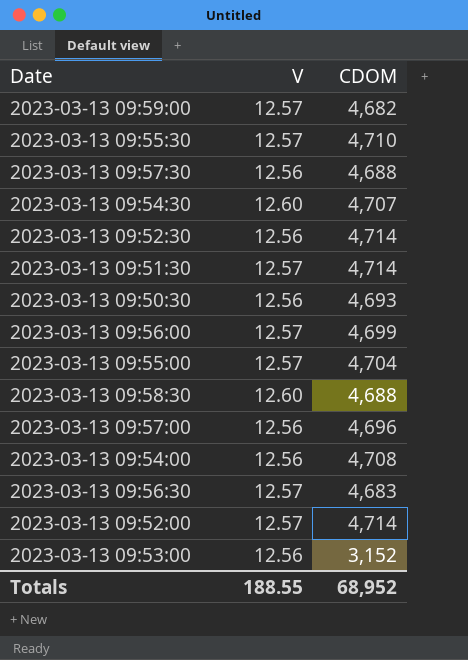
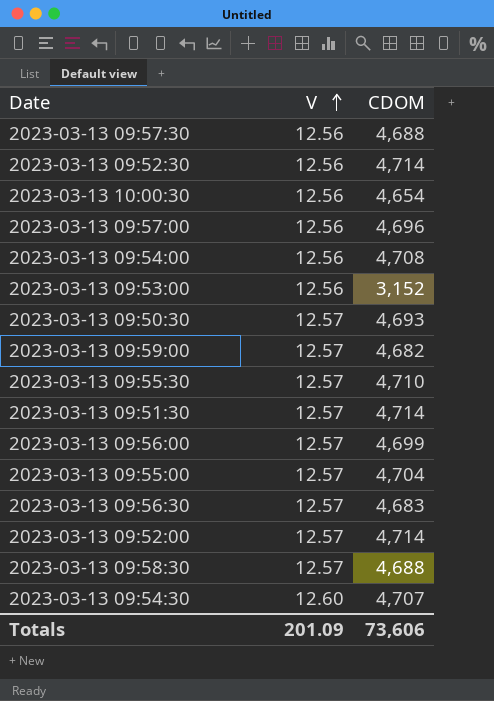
row order: none -> V ascending
row 2023-03-13 10:00:30: none -> 12.56 | 4,654
2023-03-13 09:50:30 | V: 12.56 -> 12.57
2023-03-13 09:58:30 | V: 12.60 -> 12.57
Totals | V: 188.55 -> 201.09
Totals | CDOM: 68,952 -> 73,606

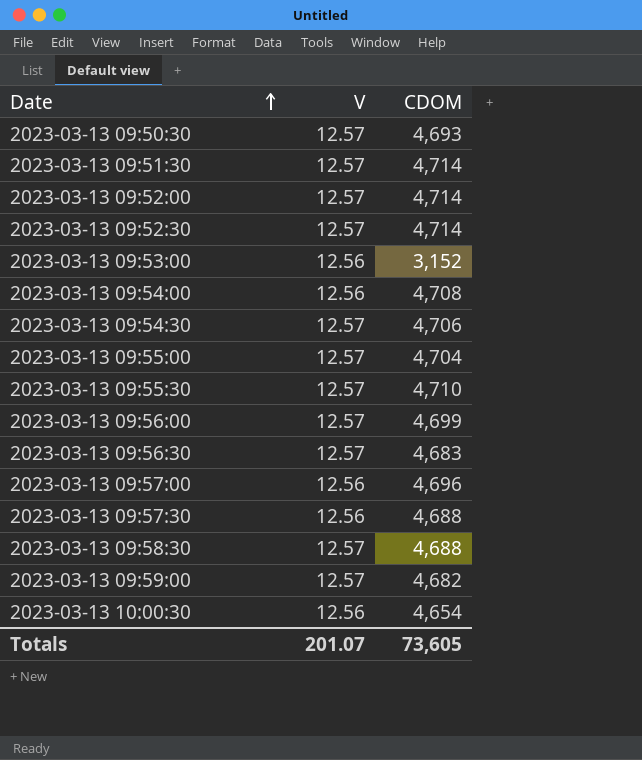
row order: V ascending -> Date ascending
2023-03-13 09:52:30 | V: 12.56 -> 12.57
2023-03-13 09:54:30 | V: 12.60 -> 12.57
2023-03-13 09:54:30 | CDOM: 4,707 -> 4,706
Totals | V: 201.09 -> 201.07
Totals | CDOM: 73,606 -> 73,605

